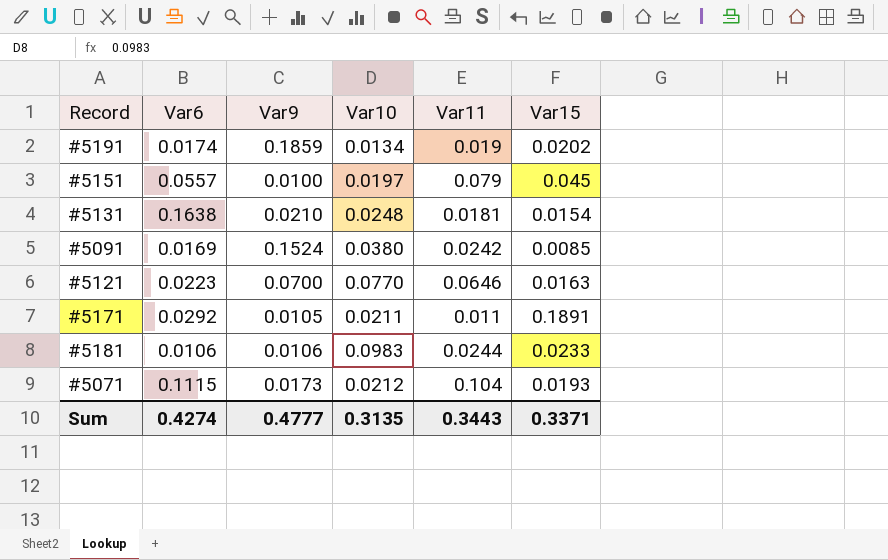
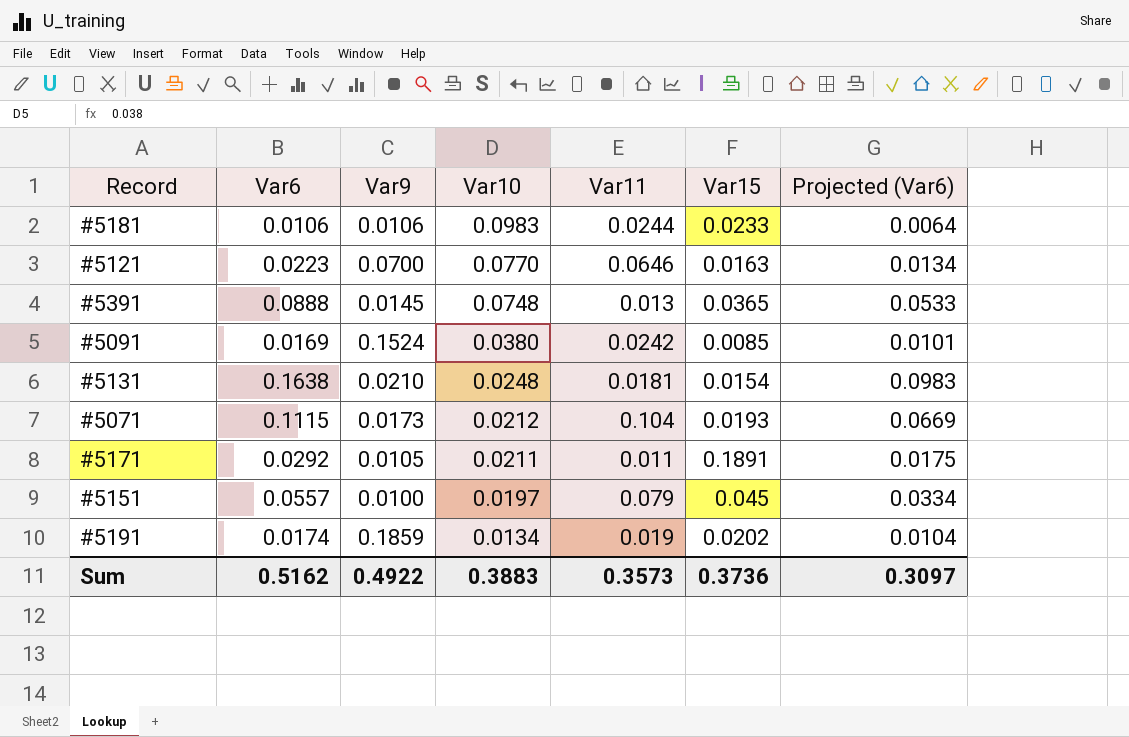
row order: none -> Var10 descending
column Projected (Var6) | formula: none -> [Var6] * 0.6
row #5391: none -> 0.0888 | 0.0145 | 0.0748 | 0.013 | 0.0365 | 0.0533
Sum | Var6: 0.4274 -> 0.5162
Sum | Var9: 0.4777 -> 0.4922
Sum | Var10: 0.3135 -> 0.3883
Sum | Var11: 0.3443 -> 0.3573
Sum | Var15: 0.3371 -> 0.3736

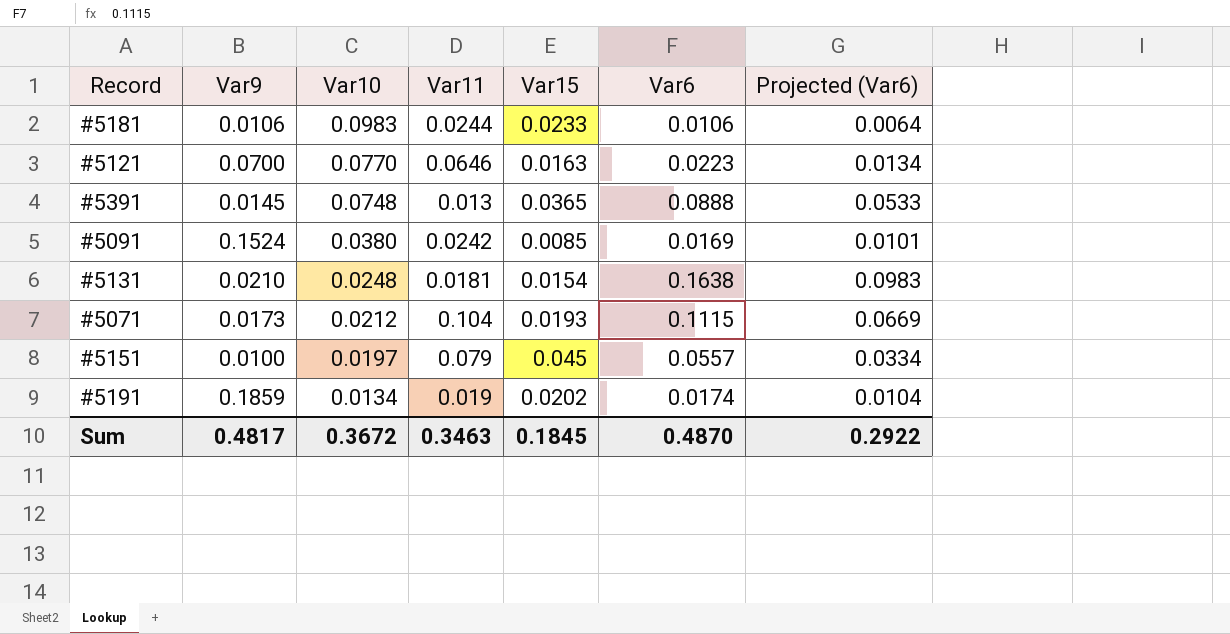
column Var6 | position: 2 -> 6
row #5171: 0.0292 | 0.0105 | 0.0211 | 0.011 | 0.1891 | 0.0175 -> none
Sum | Var9: 0.4922 -> 0.4817
Sum | Var10: 0.3883 -> 0.3672
Sum | Var11: 0.3573 -> 0.3463
Sum | Var15: 0.3736 -> 0.1845
Sum | Var6: 0.5162 -> 0.4870
Sum | Projected (Var6): 0.3097 -> 0.2922

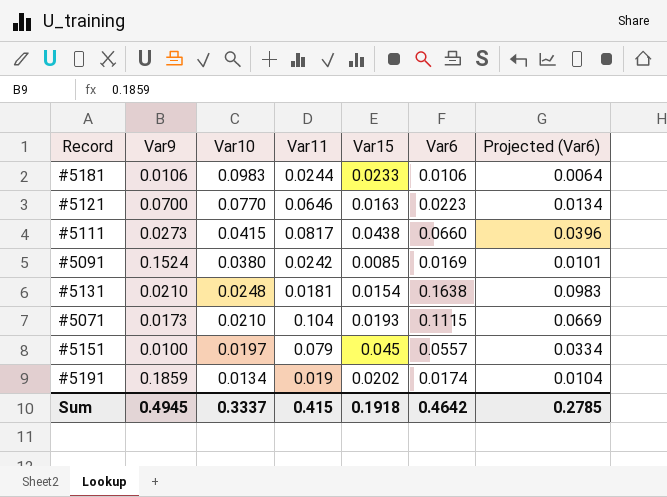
row #5391: 0.0145 | 0.0748 | 0.013 | 0.0365 | 0.0888 | 0.0533 -> none
row #5111: none -> 0.0273 | 0.0415 | 0.0817 | 0.0438 | 0.0660 | 0.0396
#5071 | Var10: 0.0212 -> 0.0210
Sum | Var9: 0.4817 -> 0.4945
Sum | Var10: 0.3672 -> 0.3337
Sum | Var11: 0.3463 -> 0.415
Sum | Var15: 0.1845 -> 0.1918
Sum | Var6: 0.4870 -> 0.4642
Sum | Projected (Var6): 0.2922 -> 0.2785

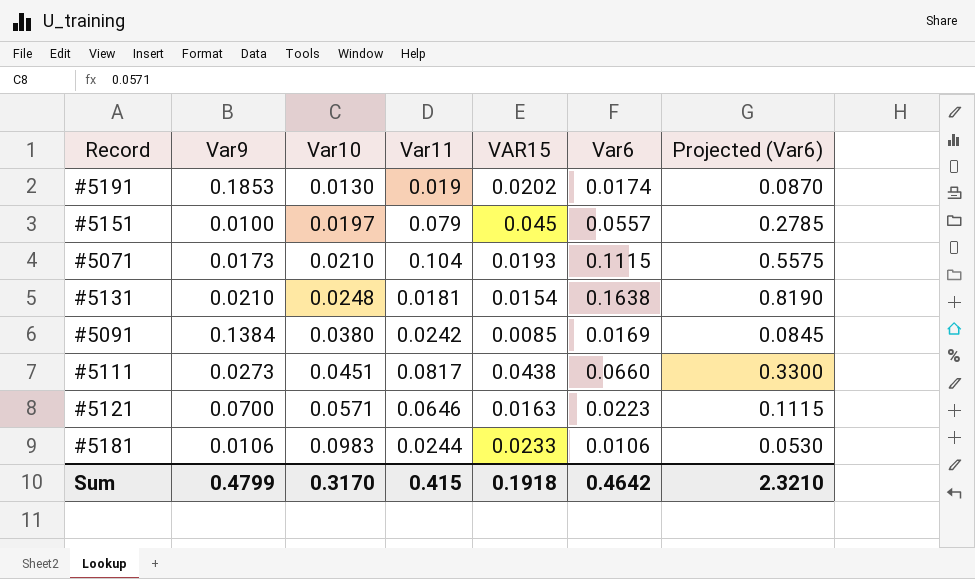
row order: Var10 descending -> Var10 ascending
column name: Var15 -> VAR15
column Projected (Var6) | formula: [Var6] * 0.6 -> [Var6] * 5
#5191 | Var9: 0.1859 -> 0.1853
#5191 | Var10: 0.0134 -> 0.0130
#5091 | Var9: 0.1524 -> 0.1384
#5111 | Var10: 0.0415 -> 0.0451
#5121 | Var10: 0.0770 -> 0.0571
Sum | Var9: 0.4945 -> 0.4799
Sum | Var10: 0.3337 -> 0.3170
Sum | Projected (Var6): 0.2785 -> 2.3210

